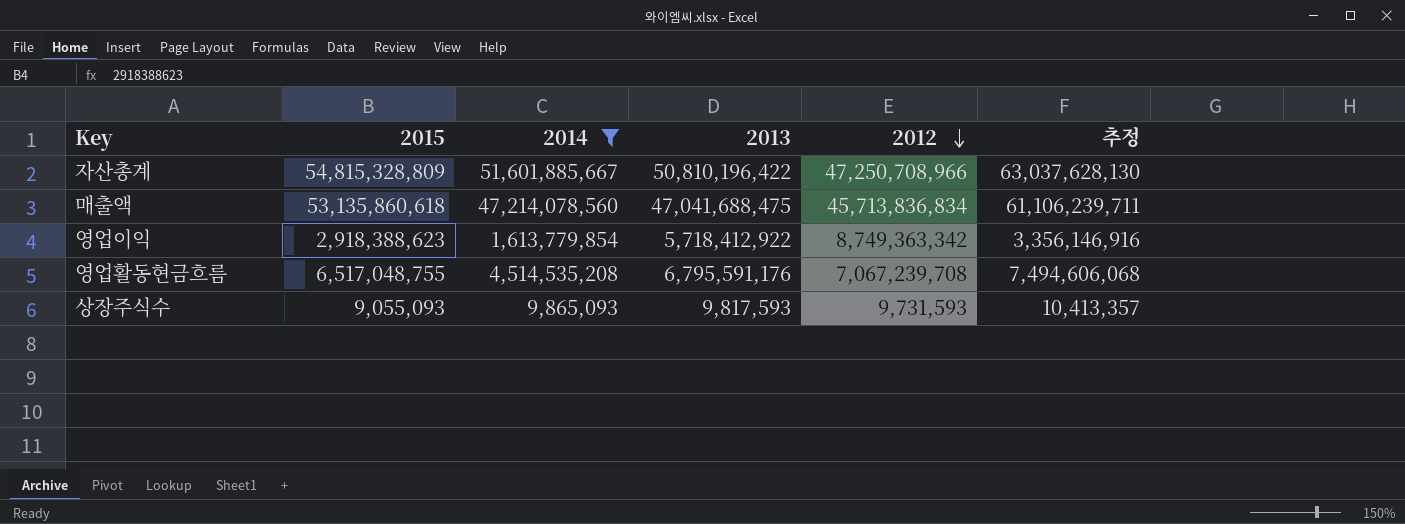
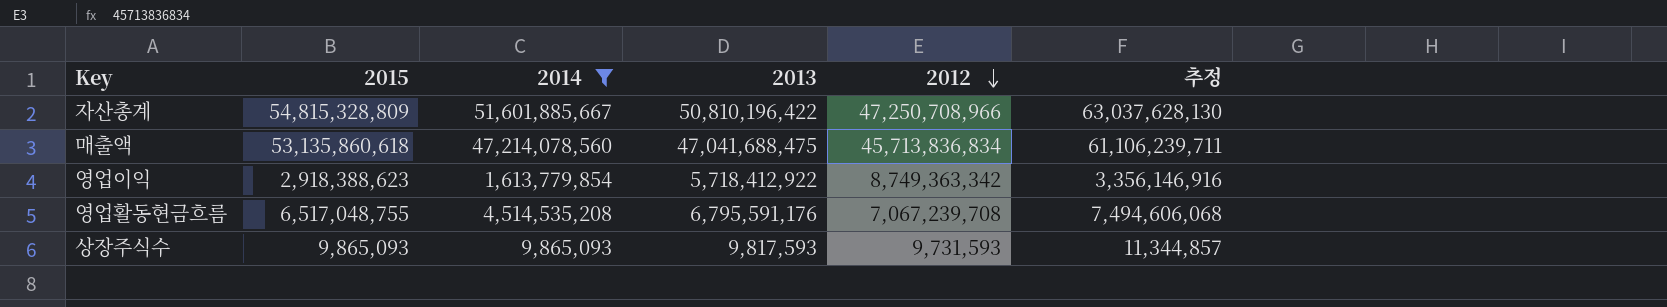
상장주식수 | 2015: 9,055,093 -> 9,865,093
상장주식수 | 추정: 10,413,357 -> 11,344,857

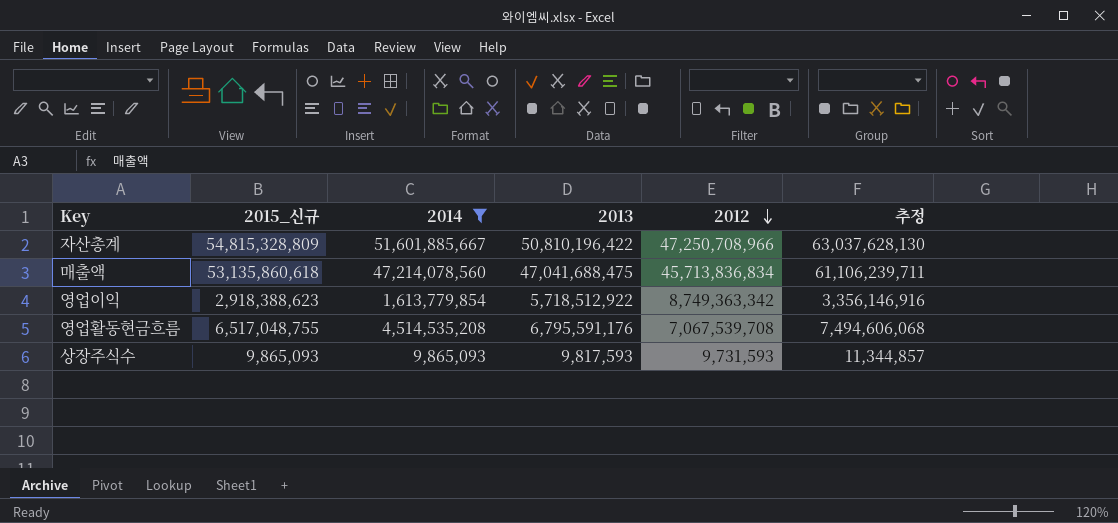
column name: 2015 -> 2015_신규
영업이익 | 2013: 5,718,412,922 -> 5,718,512,922
영업활동현금흐름 | 2012: 7,067,239,708 -> 7,067,539,708

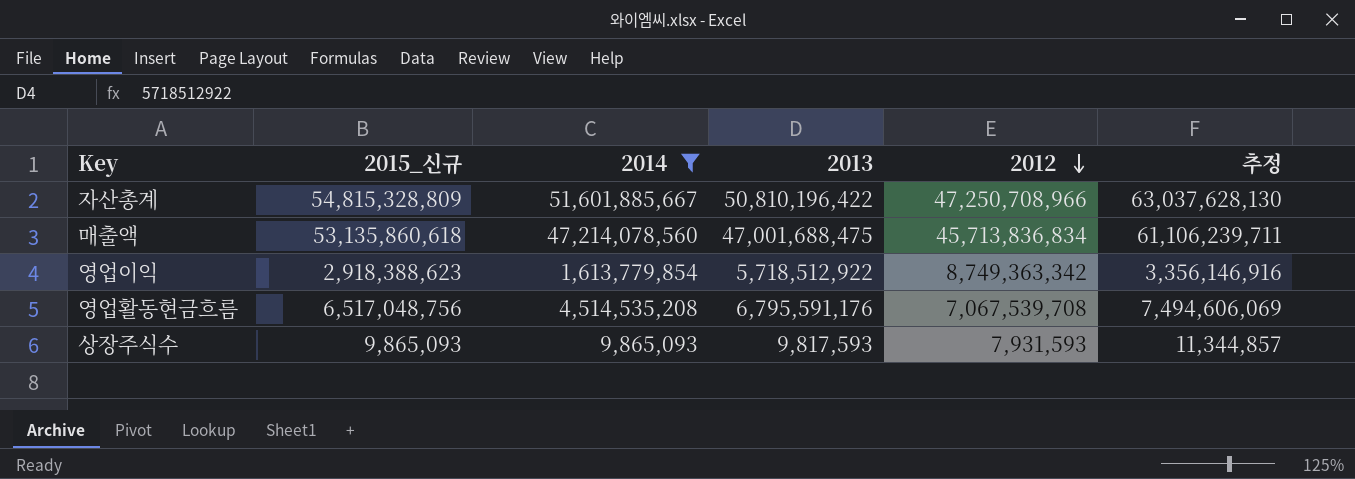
매출액 | 2013: 47,041,688,475 -> 47,001,688,475
영업활동현금흐름 | 2015_신규: 6,517,048,755 -> 6,517,048,756
영업활동현금흐름 | 추정: 7,494,606,068 -> 7,494,606,069
상장주식수 | 2012: 9,731,593 -> 7,931,593

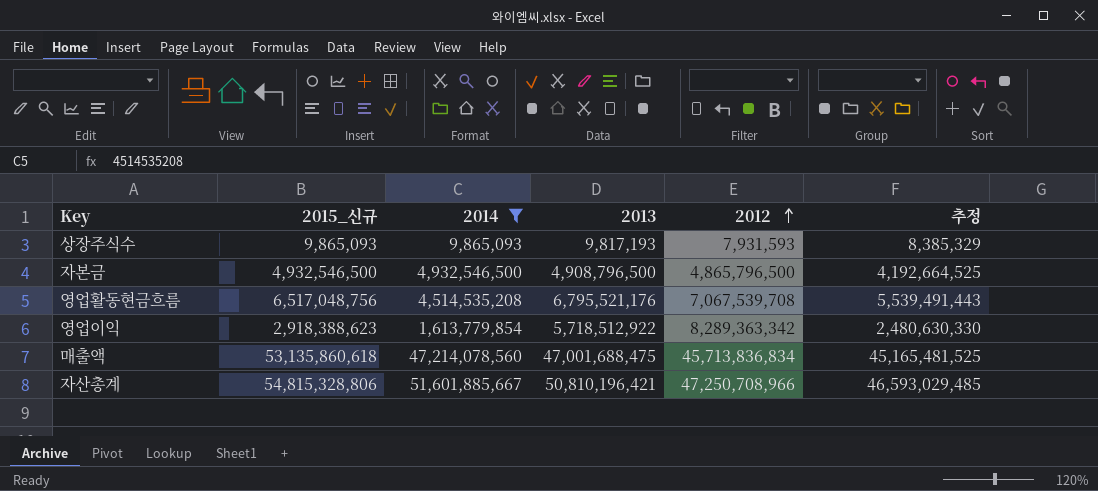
row order: 2012 descending -> 2012 ascending
column 추정 | formula: [2015_신규] * 1.15 -> [2015_신규] * 0.85
상장주식수 | 2013: 9,817,593 -> 9,817,193
row 자본금: none -> 4,932,546,500 | 4,932,546,500 | 4,908,796,500 | 4,865,796,500 | 4,192,664,525
영업활동현금흐름 | 2013: 6,795,591,176 -> 6,795,521,176
영업이익 | 2012: 8,749,363,342 -> 8,289,363,342
자산총계 | 2015_신규: 54,815,328,809 -> 54,815,328,806
자산총계 | 2013: 50,810,196,422 -> 50,810,196,421

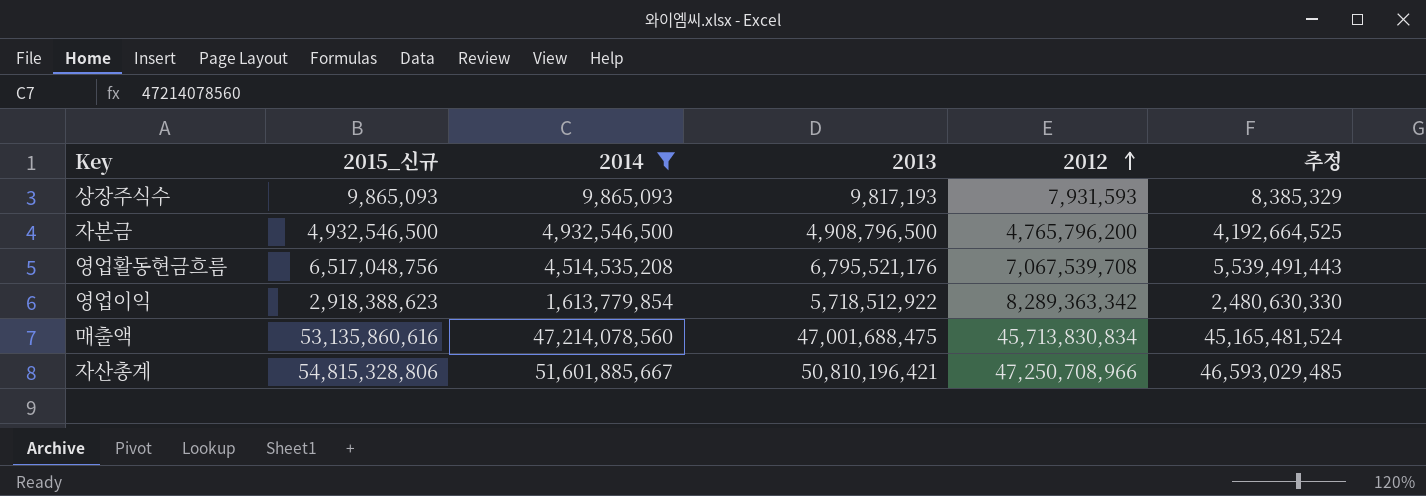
자본금 | 2012: 4,865,796,500 -> 4,765,796,200
매출액 | 2015_신규: 53,135,860,618 -> 53,135,860,616
매출액 | 2012: 45,713,836,834 -> 45,713,830,834
매출액 | 추정: 45,165,481,525 -> 45,165,481,524

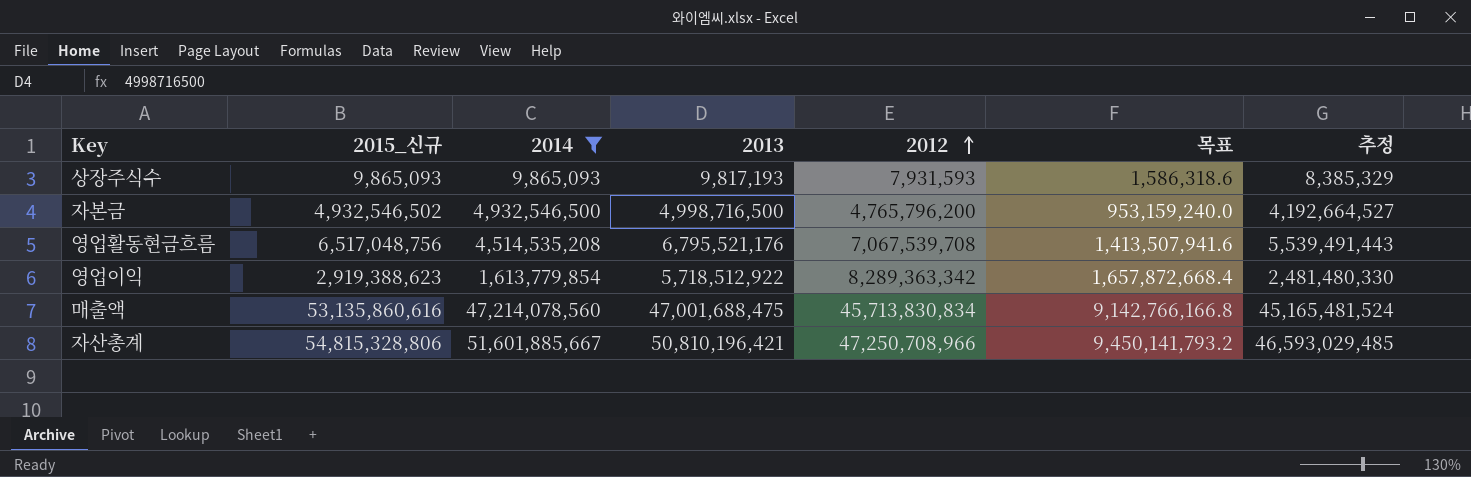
column 목표 | formula: none -> [2012] * 0.2
자본금 | 2015_신규: 4,932,546,500 -> 4,932,546,502
자본금 | 2013: 4,908,796,500 -> 4,998,716,500
자본금 | 추정: 4,192,664,525 -> 4,192,664,527
영업이익 | 2015_신규: 2,918,388,623 -> 2,919,388,623
영업이익 | 추정: 2,480,630,330 -> 2,481,480,330

